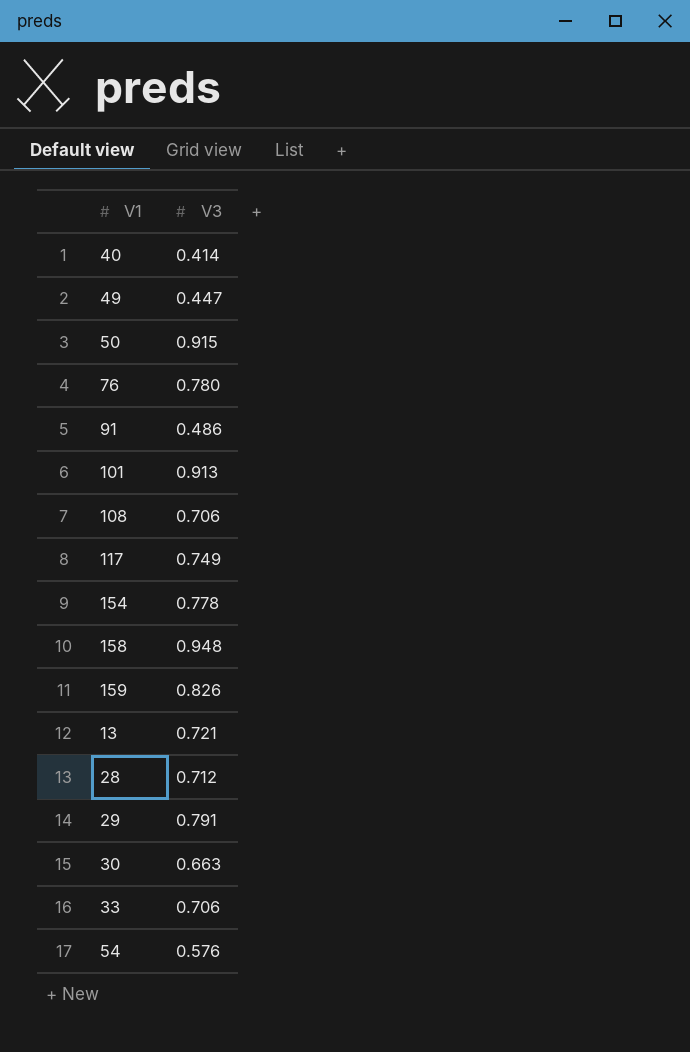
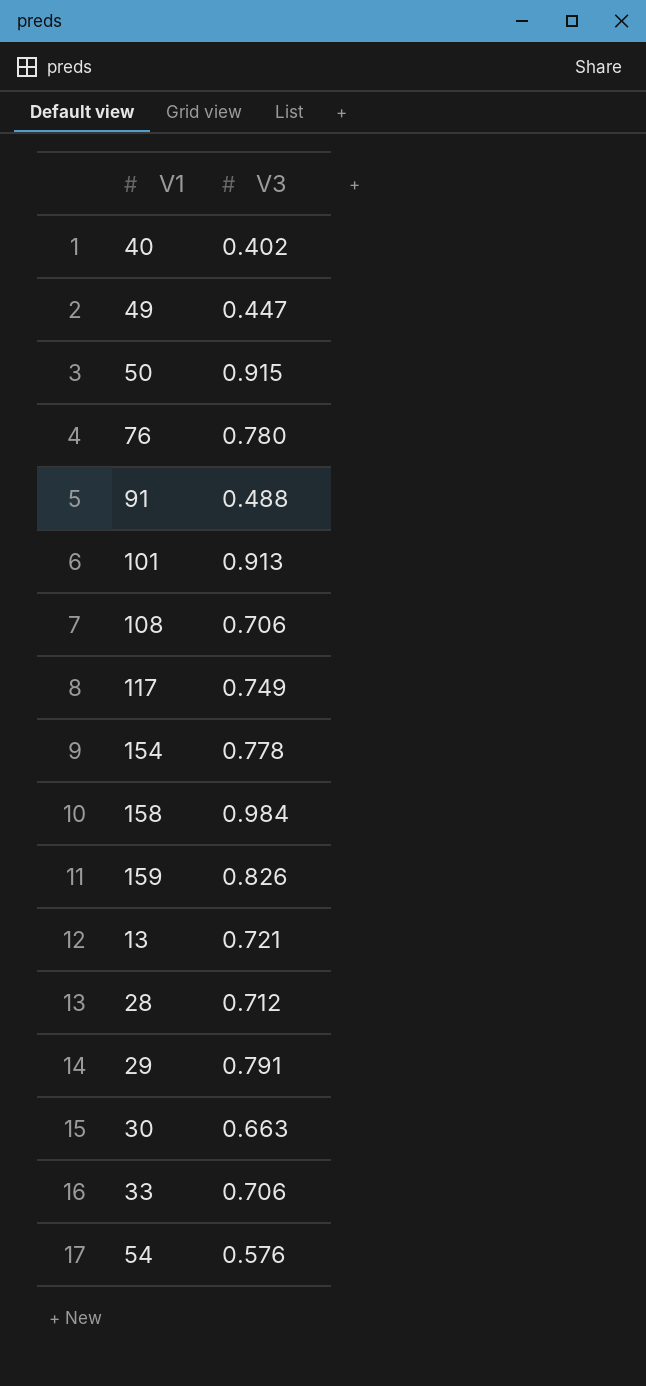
40 | V3: 0.414 -> 0.402
91 | V3: 0.486 -> 0.488
158 | V3: 0.948 -> 0.984

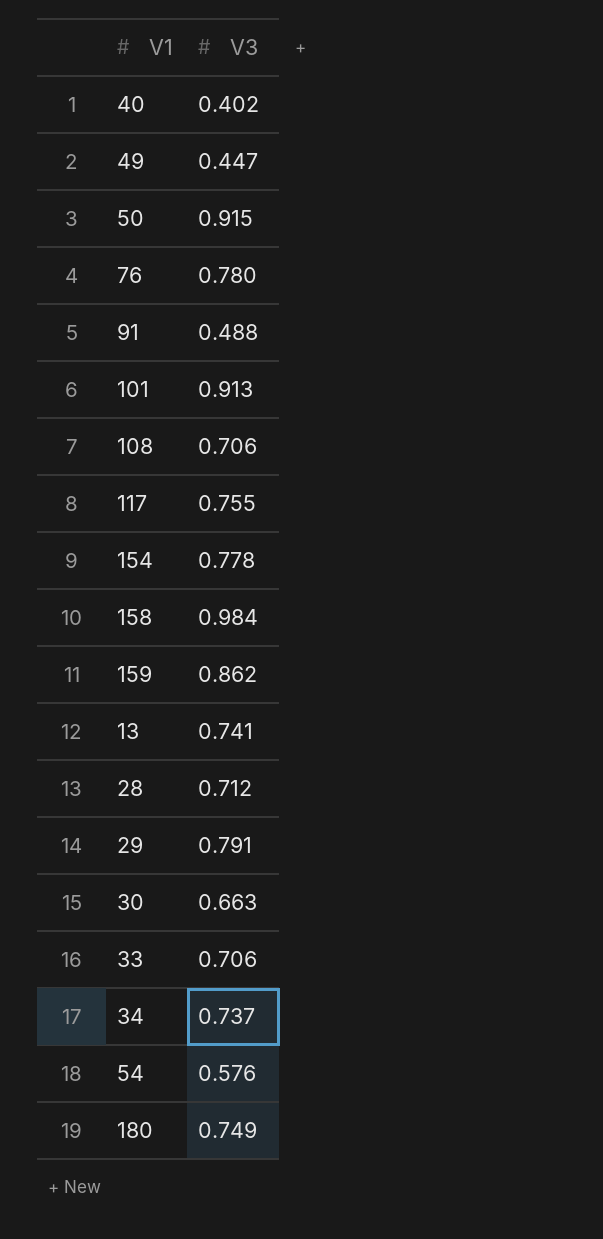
117 | V3: 0.749 -> 0.755
159 | V3: 0.826 -> 0.862
13 | V3: 0.721 -> 0.741
row 34: none -> 0.737
row 180: none -> 0.749

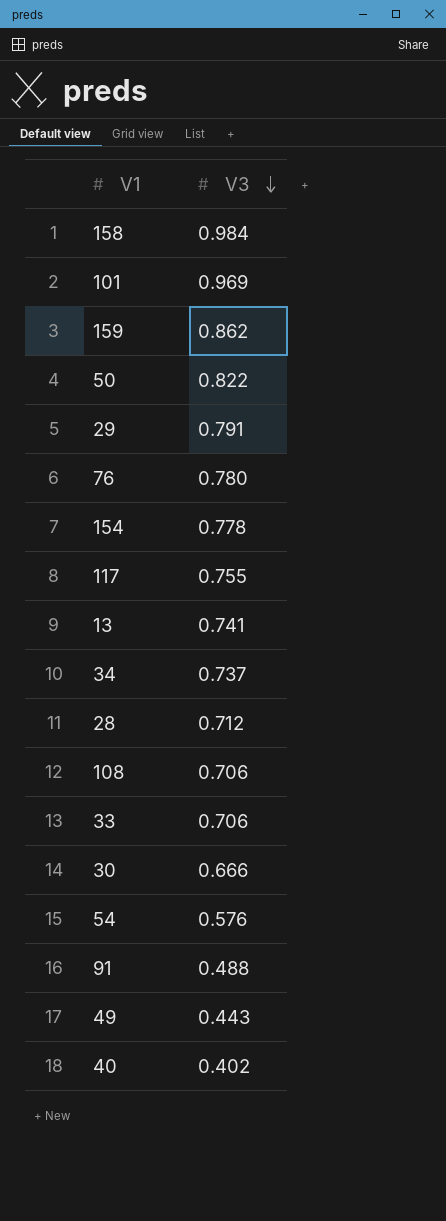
row order: none -> V3 descending
row 180: 0.749 -> none
101 | V3: 0.913 -> 0.969
50 | V3: 0.915 -> 0.822
30 | V3: 0.663 -> 0.666
49 | V3: 0.447 -> 0.443

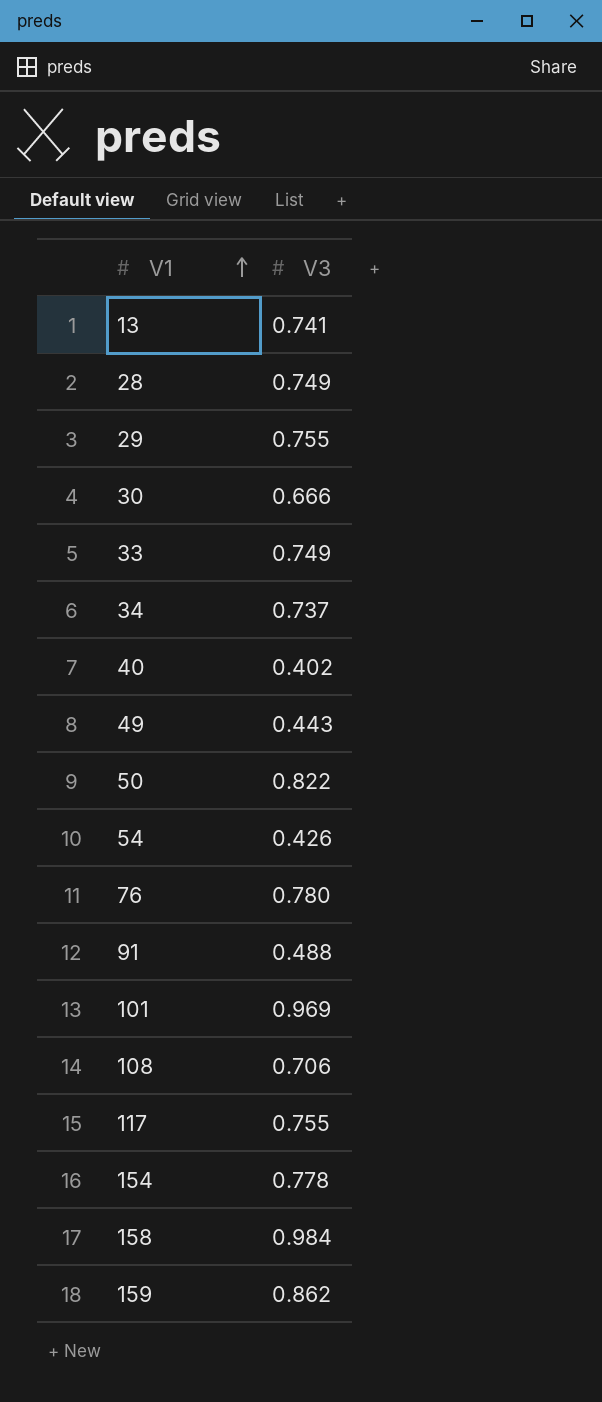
row order: V3 descending -> V1 ascending
28 | V3: 0.712 -> 0.749
29 | V3: 0.791 -> 0.755
33 | V3: 0.706 -> 0.749
54 | V3: 0.576 -> 0.426

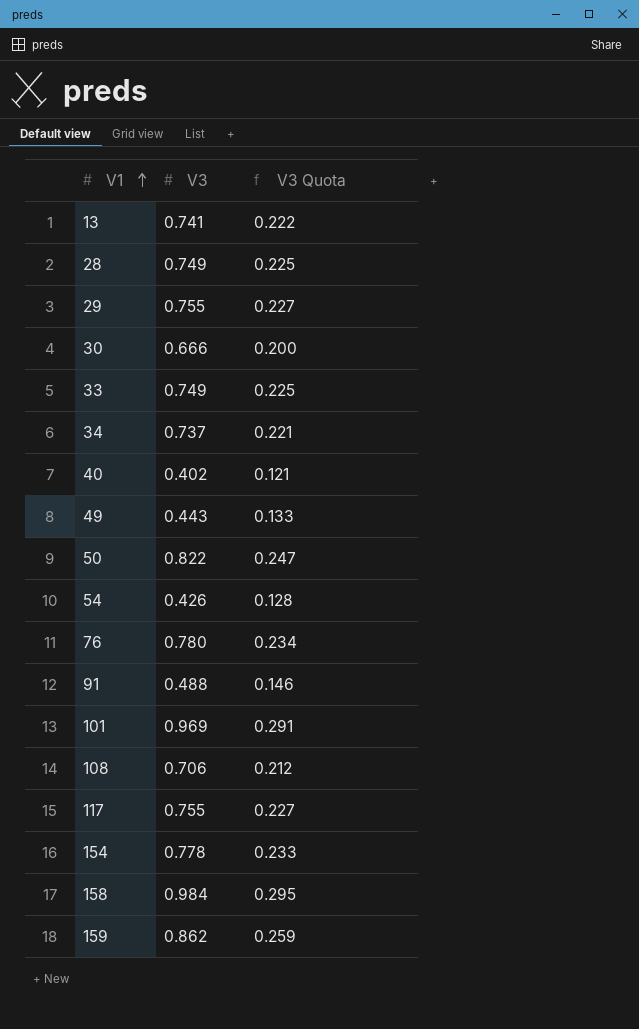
column V3 Quota | formula: none -> [V3] * 0.3

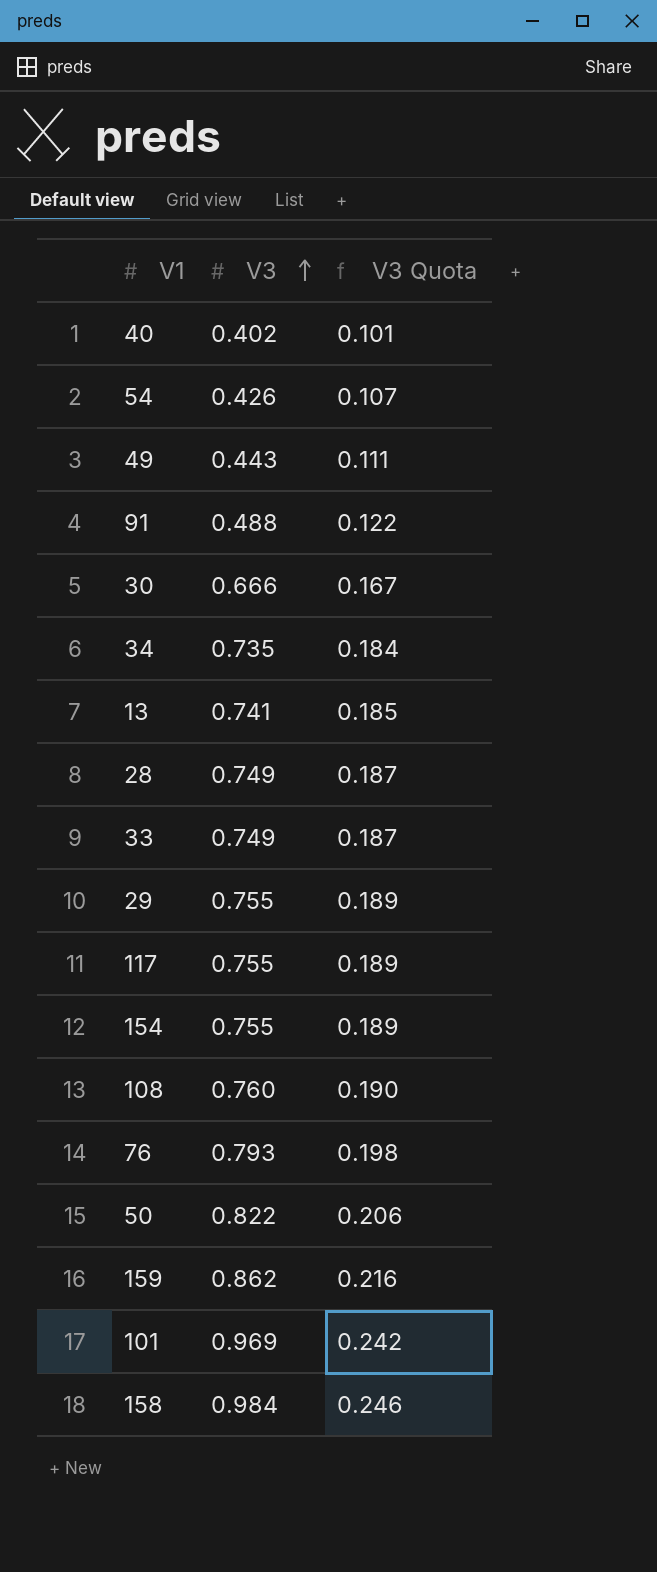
row order: V1 ascending -> V3 ascending
column V3 Quota | formula: [V3] * 0.3 -> [V3] * 0.25
34 | V3: 0.737 -> 0.735
154 | V3: 0.778 -> 0.755
108 | V3: 0.706 -> 0.760
76 | V3: 0.780 -> 0.793

